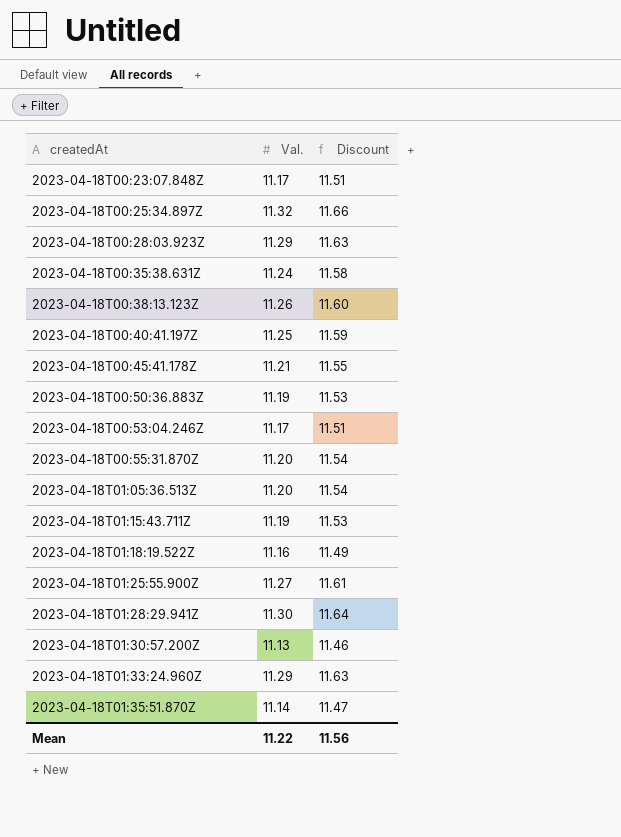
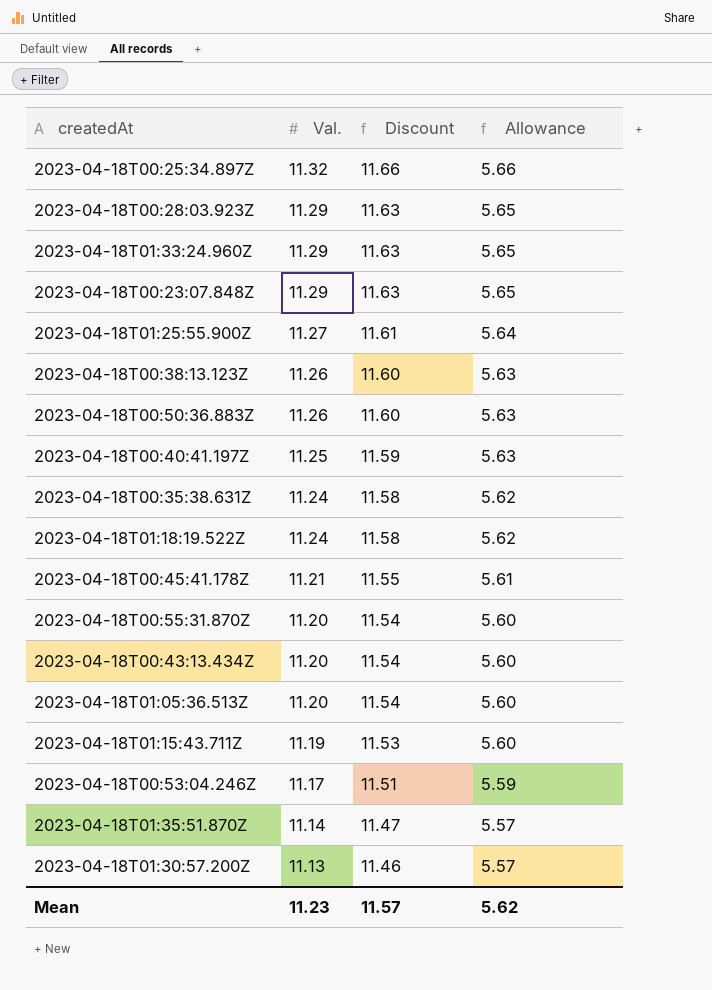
row order: createdAt ascending -> Val. descending
column Allowance | formula: none -> [Val.] * 0.5
row 2023-04-18T01:28:29.941Z: 11.30 | 11.64 -> none
2023-04-18T00:23:07.848Z | Val.: 11.17 -> 11.29
2023-04-18T00:23:07.848Z | Discount: 11.51 -> 11.63
2023-04-18T00:50:36.883Z | Val.: 11.19 -> 11.26
2023-04-18T00:50:36.883Z | Discount: 11.53 -> 11.60
2023-04-18T01:18:19.522Z | Val.: 11.16 -> 11.24
2023-04-18T01:18:19.522Z | Discount: 11.49 -> 11.58
row 2023-04-18T00:43:13.434Z: none -> 11.20 | 11.54 | 5.60
Mean | Val.: 11.22 -> 11.23
Mean | Discount: 11.56 -> 11.57

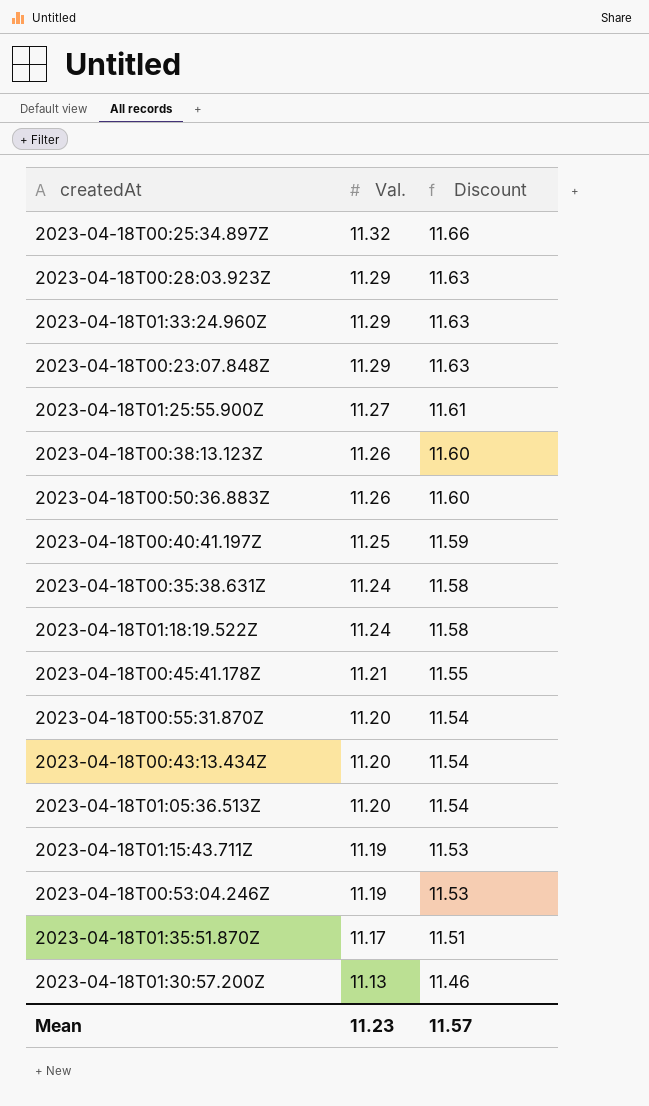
column Allowance | formula: [Val.] * 0.5 -> none
2023-04-18T00:53:04.246Z | Val.: 11.17 -> 11.19
2023-04-18T00:53:04.246Z | Discount: 11.51 -> 11.53
2023-04-18T01:35:51.870Z | Val.: 11.14 -> 11.17
2023-04-18T01:35:51.870Z | Discount: 11.47 -> 11.51

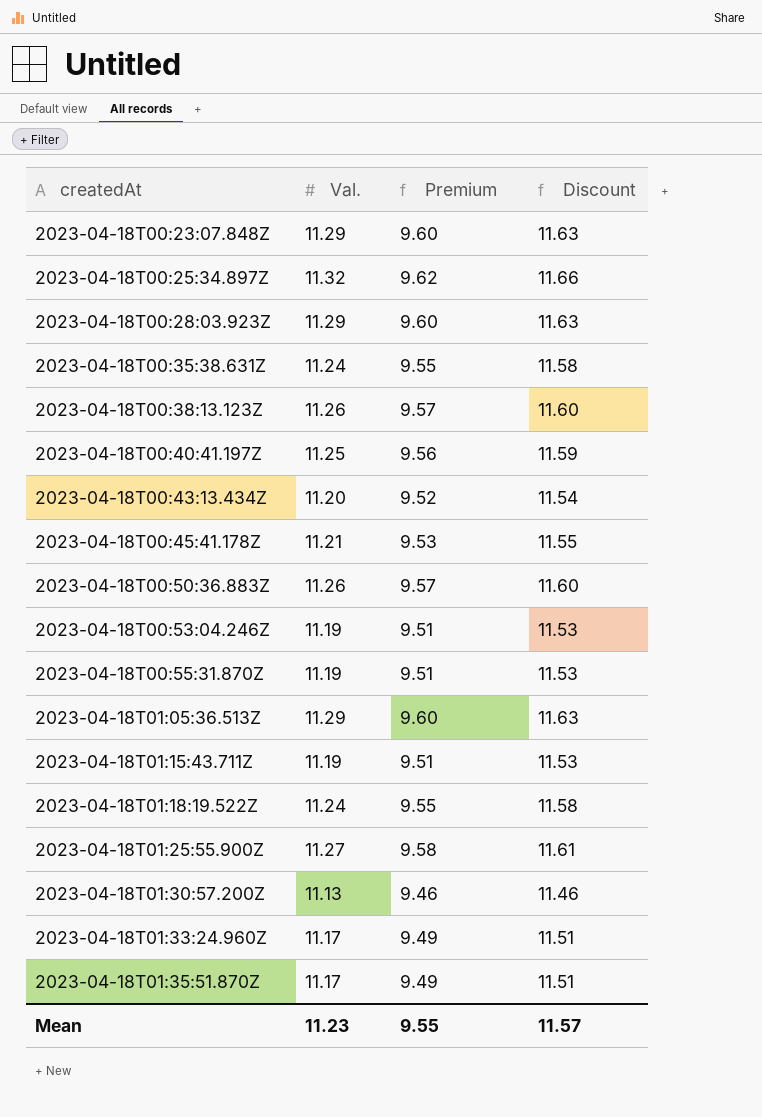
row order: Val. descending -> createdAt ascending
column Premium | formula: none -> [Val.] * 0.85
2023-04-18T00:55:31.870Z | Val.: 11.20 -> 11.19
2023-04-18T00:55:31.870Z | Discount: 11.54 -> 11.53
2023-04-18T01:05:36.513Z | Val.: 11.20 -> 11.29
2023-04-18T01:05:36.513Z | Discount: 11.54 -> 11.63
2023-04-18T01:33:24.960Z | Val.: 11.29 -> 11.17
2023-04-18T01:33:24.960Z | Discount: 11.63 -> 11.51

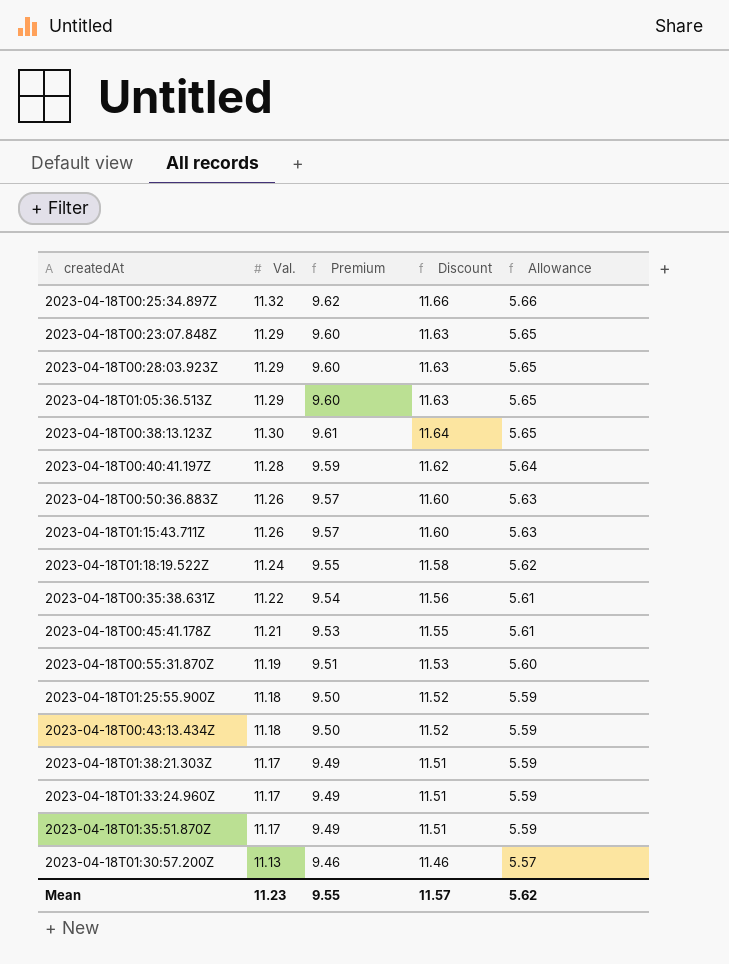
row order: createdAt ascending -> Allowance descending
column Allowance | formula: none -> [Val.] * 0.5
row 2023-04-18T00:53:04.246Z: 11.19 | 9.51 | 11.53 -> none
2023-04-18T00:38:13.123Z | Val.: 11.26 -> 11.30
2023-04-18T00:38:13.123Z | Premium: 9.57 -> 9.61
2023-04-18T00:38:13.123Z | Discount: 11.60 -> 11.64
2023-04-18T00:40:41.197Z | Val.: 11.25 -> 11.28
2023-04-18T00:40:41.197Z | Premium: 9.56 -> 9.59
2023-04-18T00:40:41.197Z | Discount: 11.59 -> 11.62
2023-04-18T01:15:43.711Z | Val.: 11.19 -> 11.26
2023-04-18T01:15:43.711Z | Premium: 9.51 -> 9.57
2023-04-18T01:15:43.711Z | Discount: 11.53 -> 11.60
2023-04-18T00:35:38.631Z | Val.: 11.24 -> 11.22
2023-04-18T00:35:38.631Z | Premium: 9.55 -> 9.54
2023-04-18T00:35:38.631Z | Discount: 11.58 -> 11.56
2023-04-18T01:25:55.900Z | Val.: 11.27 -> 11.18
2023-04-18T01:25:55.900Z | Premium: 9.58 -> 9.50
2023-04-18T01:25:55.900Z | Discount: 11.61 -> 11.52
2023-04-18T00:43:13.434Z | Val.: 11.20 -> 11.18
2023-04-18T00:43:13.434Z | Premium: 9.52 -> 9.50
2023-04-18T00:43:13.434Z | Discount: 11.54 -> 11.52
row 2023-04-18T01:38:21.303Z: none -> 11.17 | 9.49 | 11.51 | 5.59

